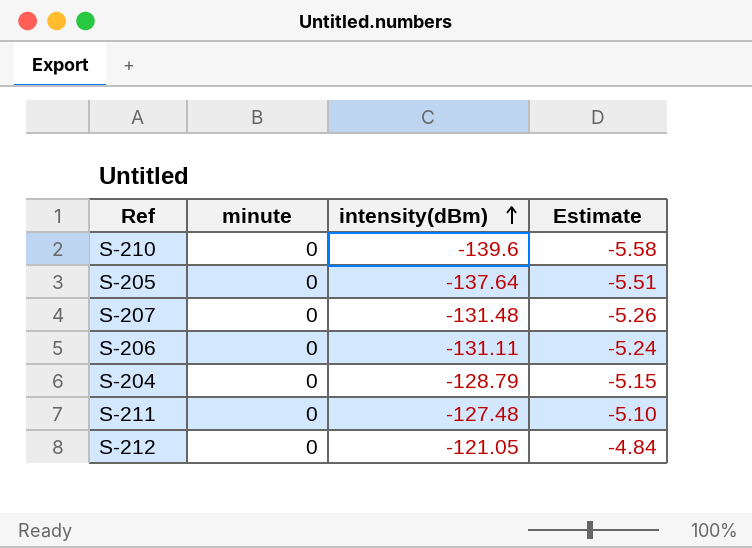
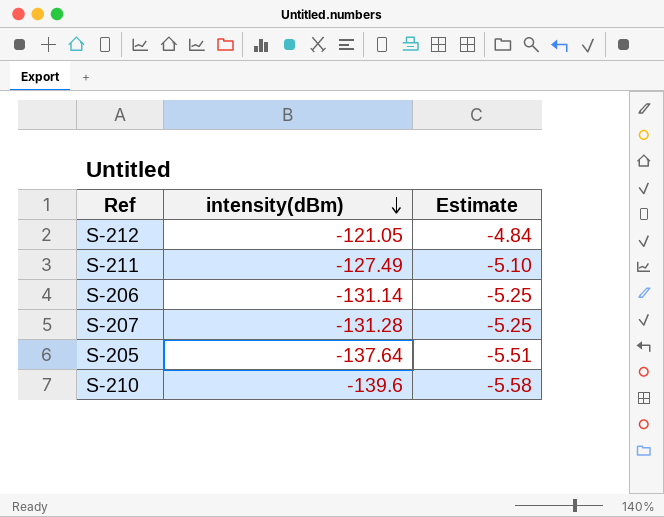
row order: intensity(dBm) ascending -> intensity(dBm) descending
column minute | position: 2 -> none
row S-204: 0 | -128.79 | -5.15 -> none
S-211 | intensity(dBm): -127.48 -> -127.49
S-206 | intensity(dBm): -131.11 -> -131.14
S-206 | Estimate: -5.24 -> -5.25
S-207 | intensity(dBm): -131.48 -> -131.28
S-207 | Estimate: -5.26 -> -5.25

